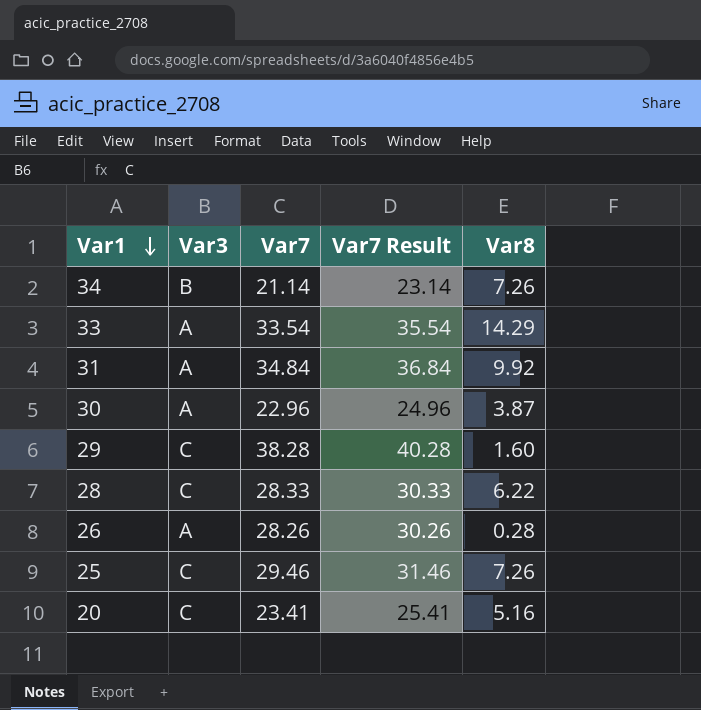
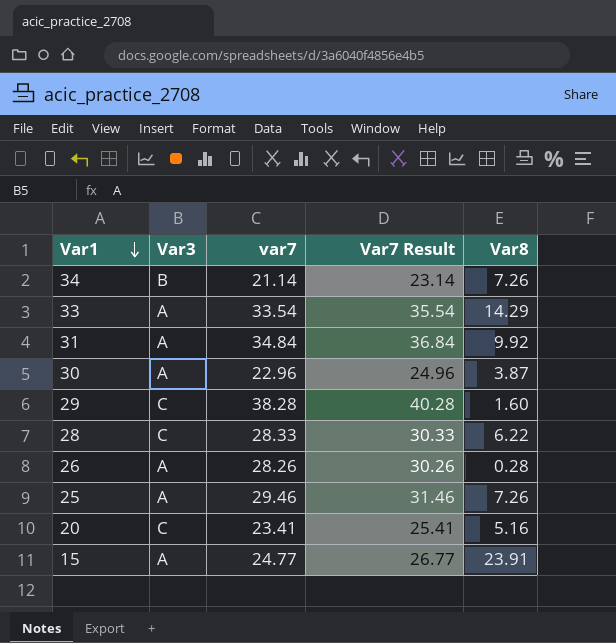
column name: Var7 -> var7
25 | Var3: C -> A
row 15: none -> A | 24.77 | 26.77 | 23.91

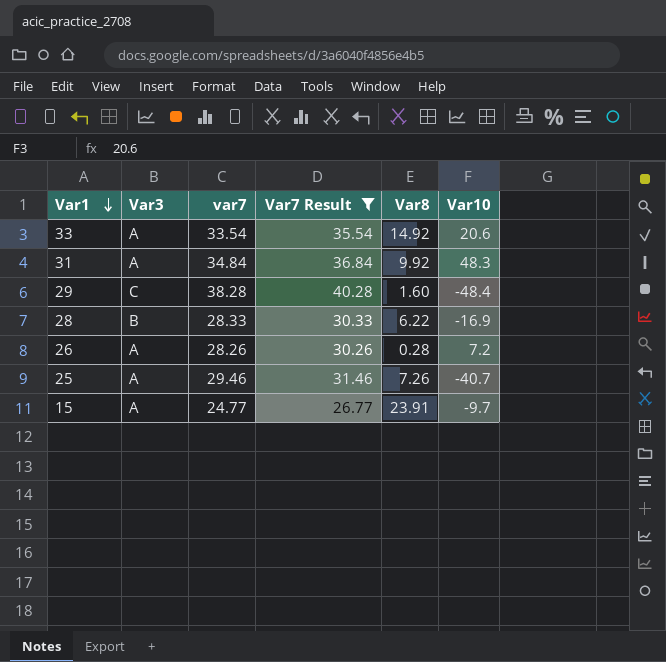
filter: none -> Var7 Result >= 26.77
column Var10 | position: none -> 6
33 | Var8: 14.29 -> 14.92
28 | Var3: C -> B

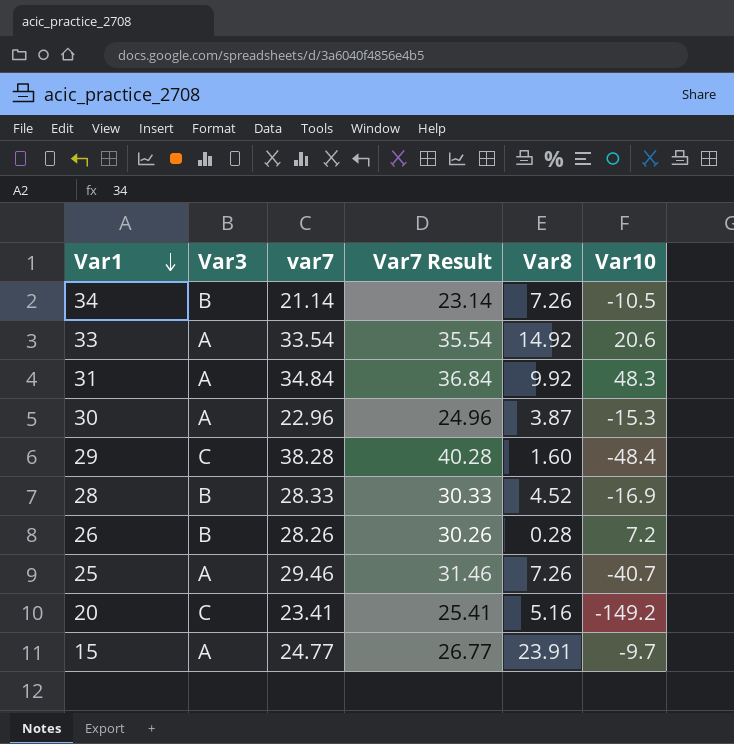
filter: Var7 Result >= 26.77 -> none
28 | Var8: 6.22 -> 4.52
26 | Var3: A -> B

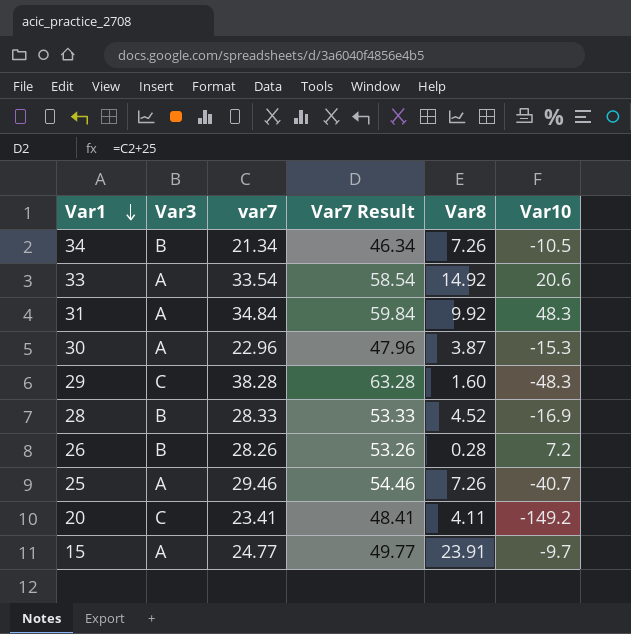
column Var7 Result | formula: [var7] + 2 -> [var7] + 25
34 | var7: 21.14 -> 21.34
29 | Var10: -48.4 -> -48.3
20 | Var8: 5.16 -> 4.11

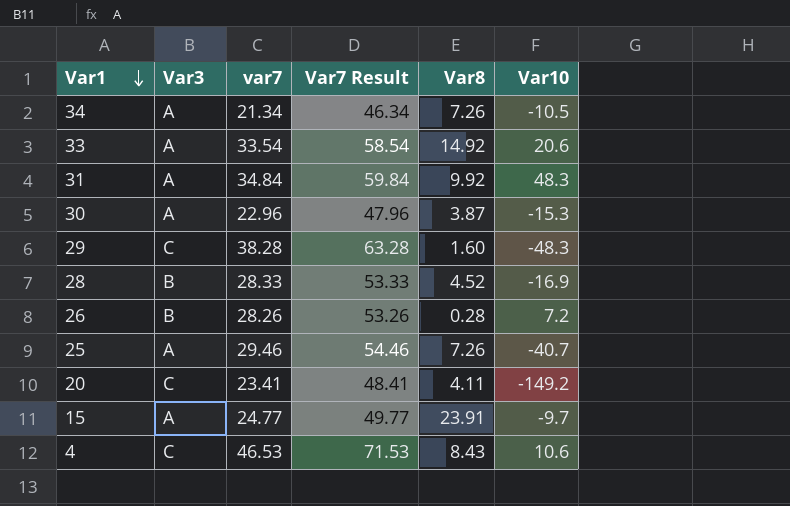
34 | Var3: B -> A
row 4: none -> C | 46.53 | 71.53 | 8.43 | 10.6

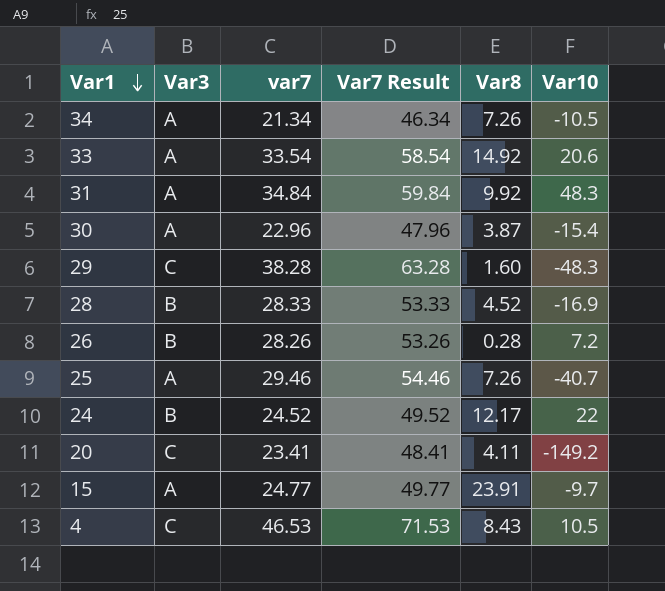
30 | Var10: -15.3 -> -15.4
row 24: none -> B | 24.52 | 49.52 | 12.17 | 22
4 | Var10: 10.6 -> 10.5

